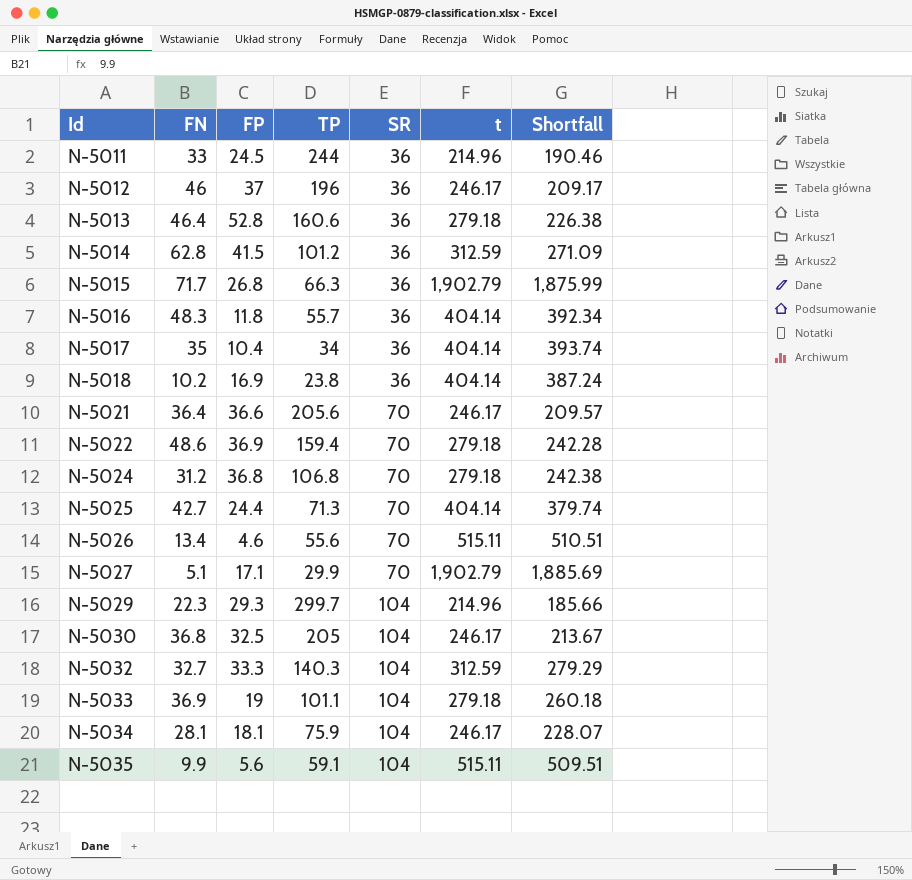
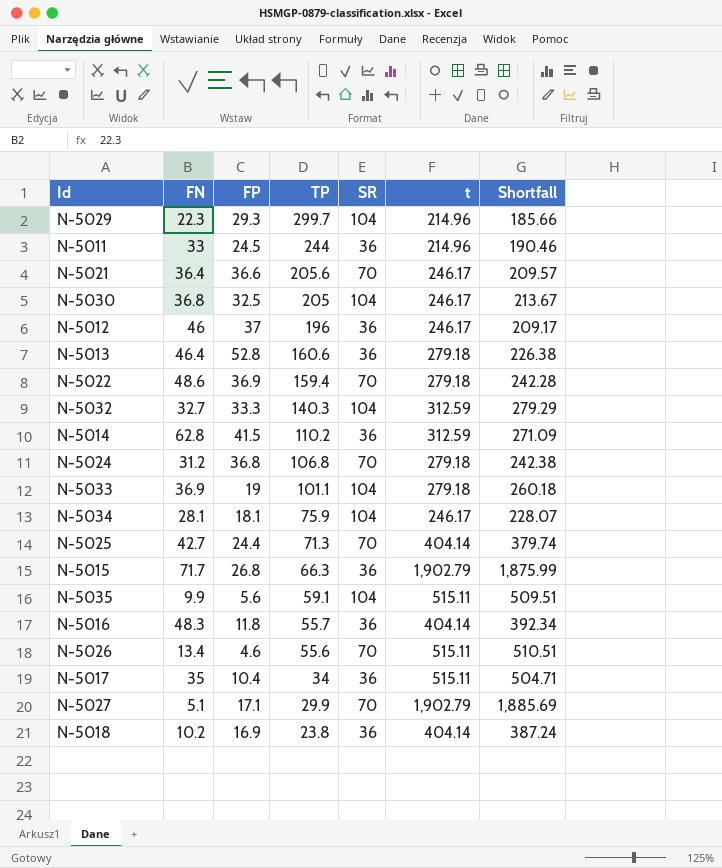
row order: Id ascending -> TP descending
N-5014 | TP: 101.2 -> 110.2
N-5017 | t: 404.14 -> 515.11
N-5017 | Shortfall: 393.74 -> 504.71

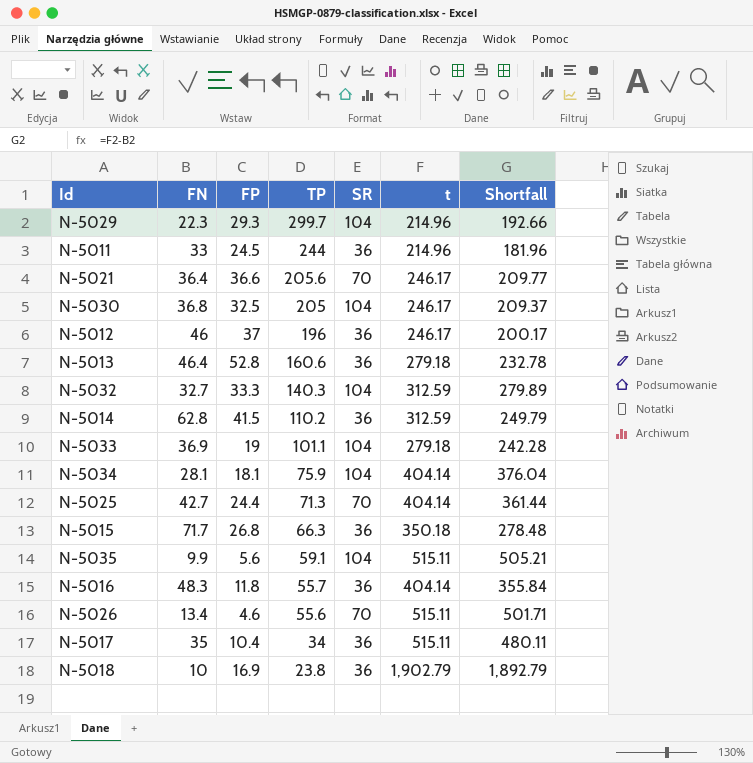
column Shortfall | formula: [t] - [FP] -> [t] - [FN]
row N-5022: 48.6 | 36.9 | 159.4 | 70 | 279.18 | 242.28 -> none
row N-5024: 31.2 | 36.8 | 106.8 | 70 | 279.18 | 242.38 -> none
row N-5027: 5.1 | 17.1 | 29.9 | 70 | 1,902.79 | 1,885.69 -> none
N-5034 | t: 246.17 -> 404.14
N-5015 | t: 1,902.79 -> 350.18
N-5018 | FN: 10.2 -> 10
N-5018 | t: 404.14 -> 1,902.79

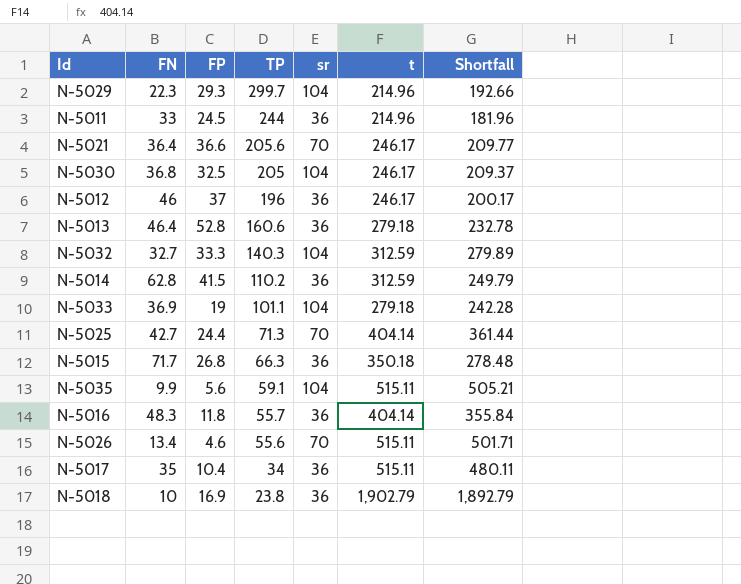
column name: SR -> sr
row N-5034: 28.1 | 18.1 | 75.9 | 104 | 404.14 | 376.04 -> none

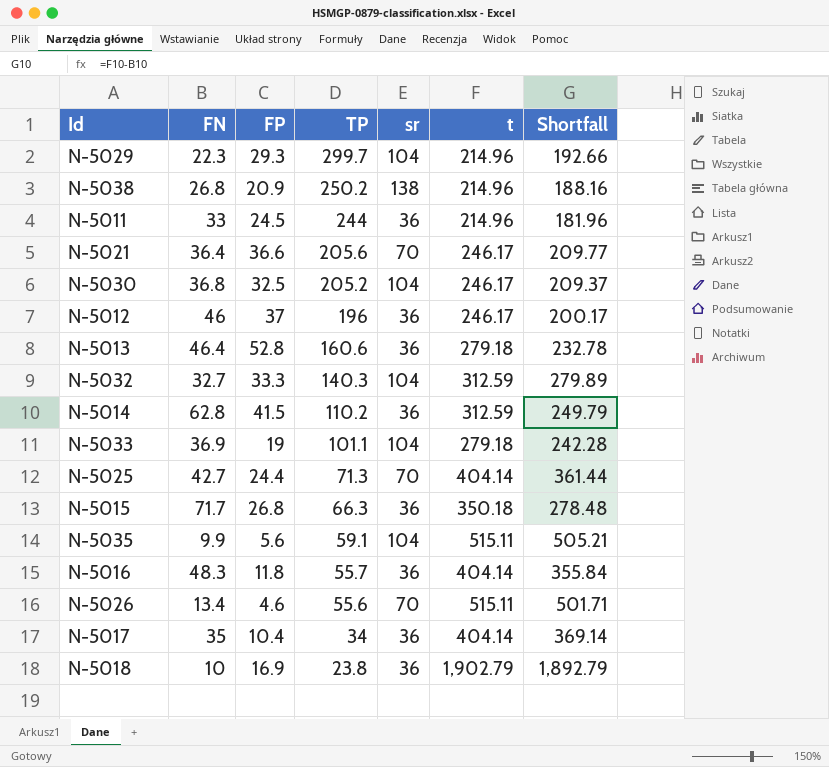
row N-5038: none -> 26.8 | 20.9 | 250.2 | 138 | 214.96 | 188.16
N-5030 | TP: 205 -> 205.2
N-5017 | t: 515.11 -> 404.14
N-5017 | Shortfall: 480.11 -> 369.14

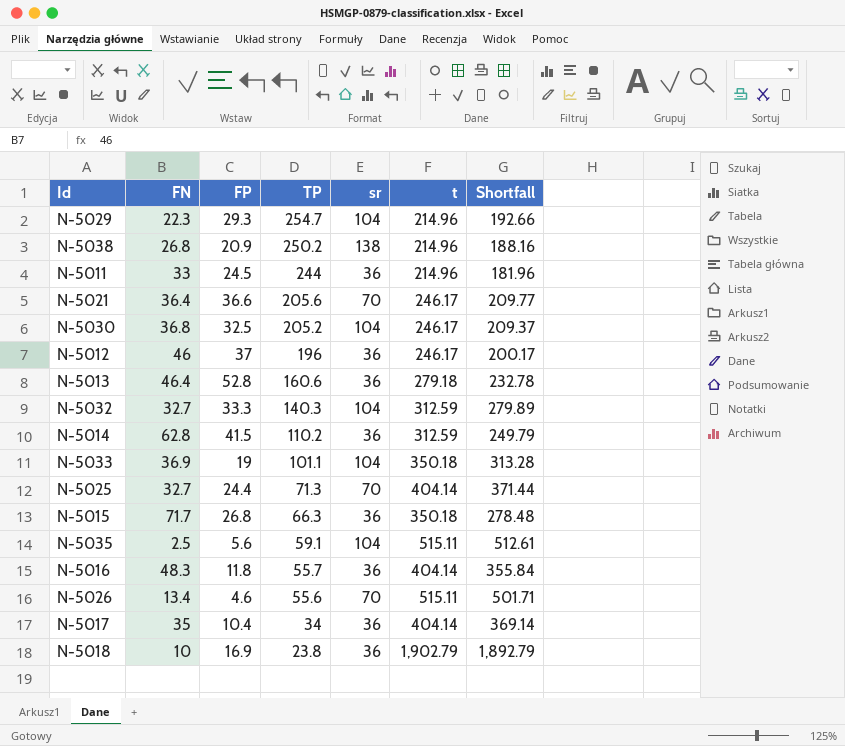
N-5029 | TP: 299.7 -> 254.7
N-5033 | t: 279.18 -> 350.18
N-5033 | Shortfall: 242.28 -> 313.28
N-5025 | FN: 42.7 -> 32.7
N-5025 | Shortfall: 361.44 -> 371.44
N-5035 | FN: 9.9 -> 2.5
N-5035 | Shortfall: 505.21 -> 512.61

